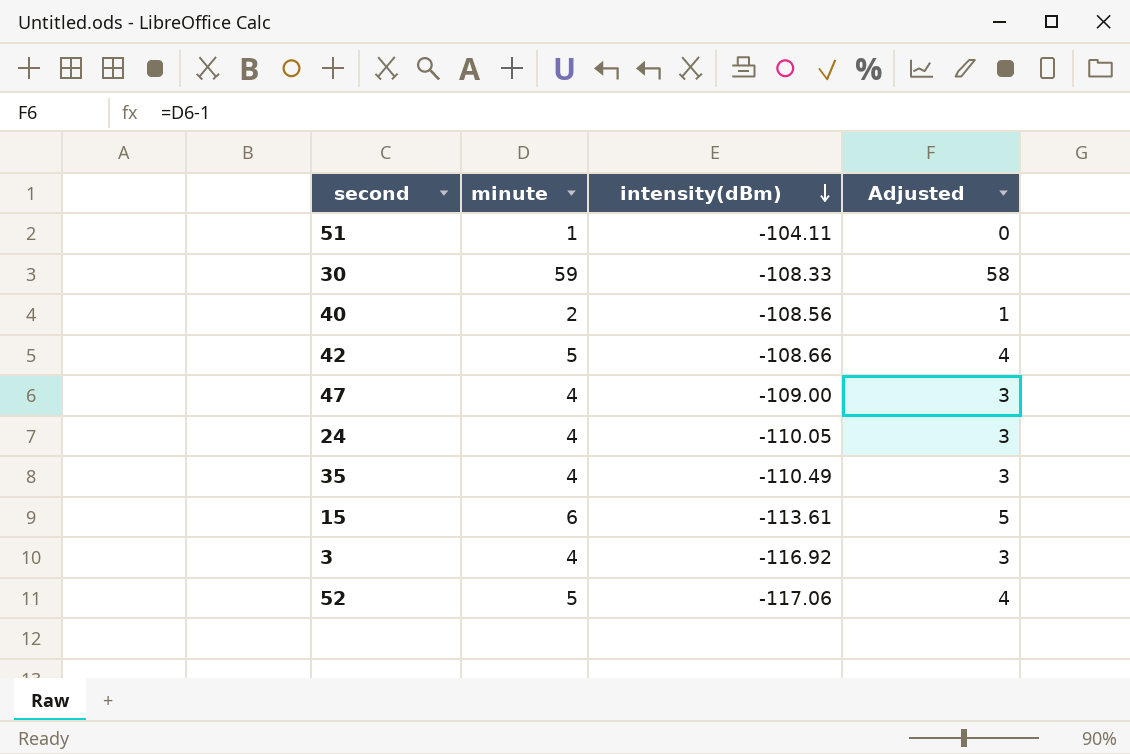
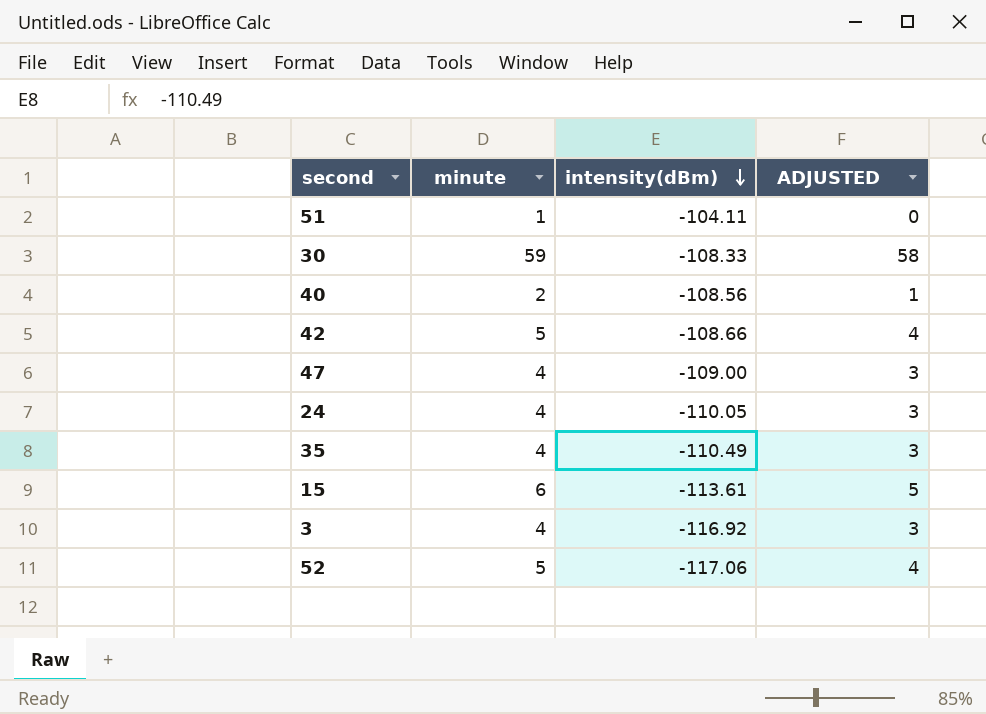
column name: Adjusted -> ADJUSTED

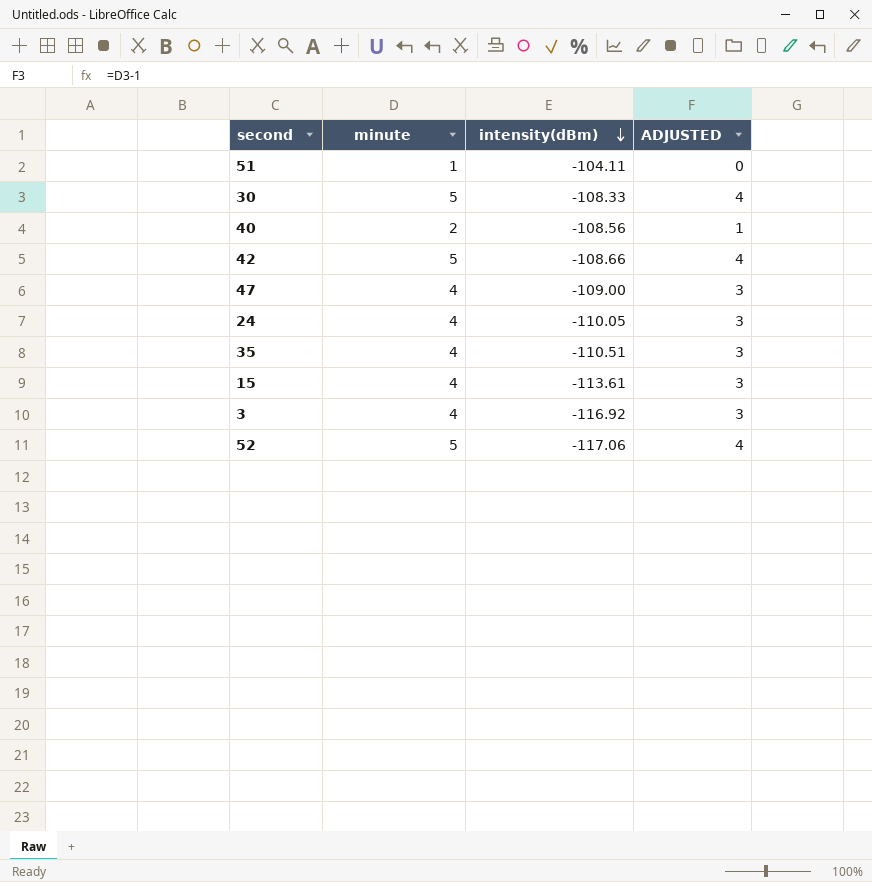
30 | minute: 59 -> 5
30 | ADJUSTED: 58 -> 4
35 | intensity(dBm): -110.49 -> -110.51
15 | minute: 6 -> 4
15 | ADJUSTED: 5 -> 3

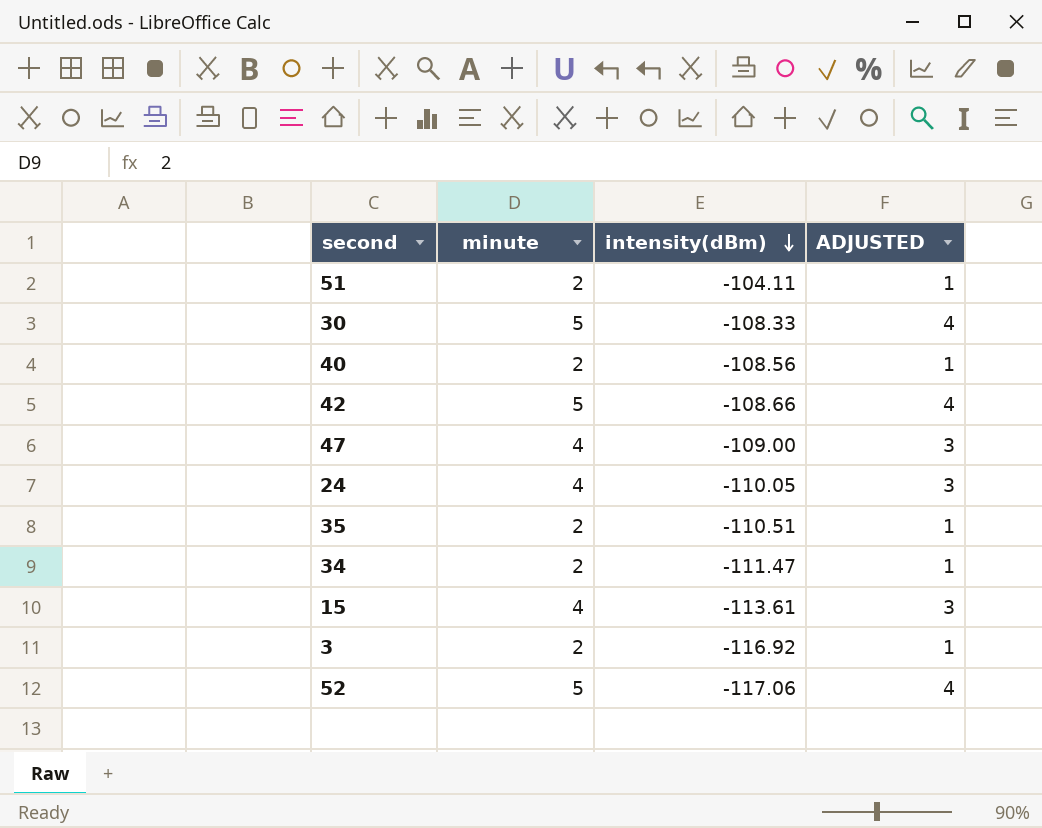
51 | minute: 1 -> 2
51 | ADJUSTED: 0 -> 1
35 | minute: 4 -> 2
35 | ADJUSTED: 3 -> 1
row 34: none -> 2 | -111.47 | 1
3 | minute: 4 -> 2
3 | ADJUSTED: 3 -> 1

